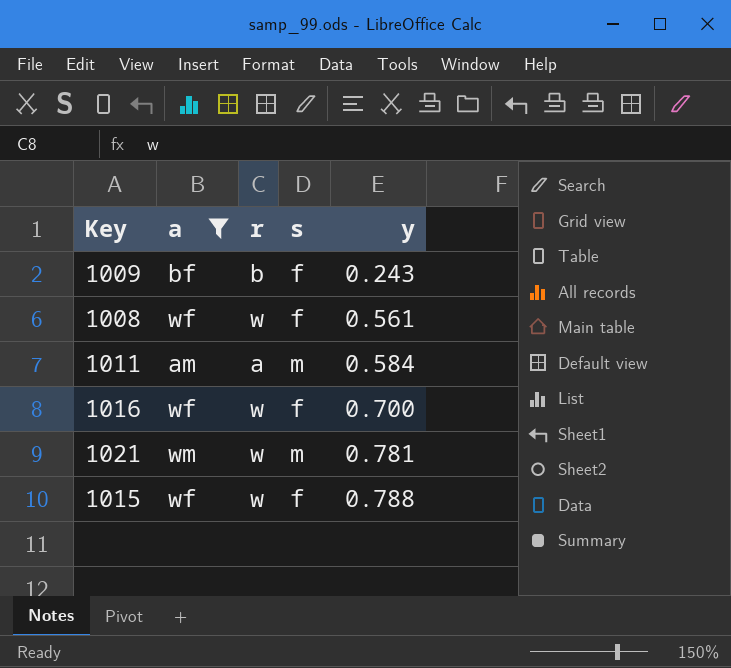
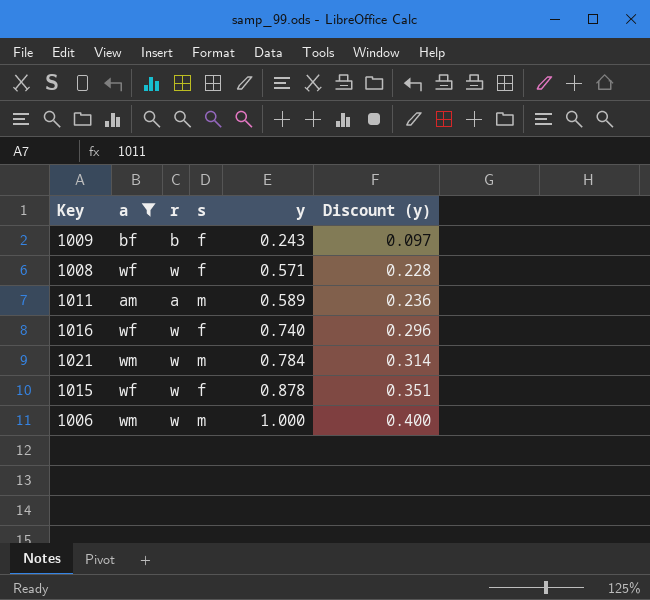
column Discount (y) | formula: none -> [y] * 0.4
1008 | y: 0.561 -> 0.571
1011 | y: 0.584 -> 0.589
1016 | y: 0.700 -> 0.740
1021 | y: 0.781 -> 0.784
1015 | y: 0.788 -> 0.878
row 1006: none -> wm | w | m | 1.000 | 0.400

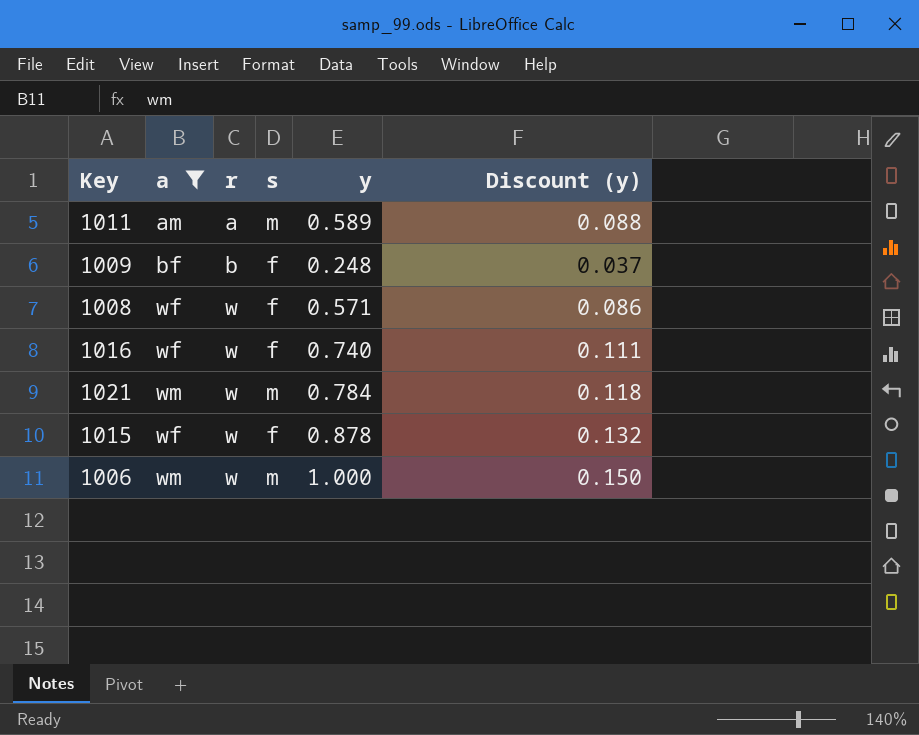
row order: y ascending -> r ascending
column Discount (y) | formula: [y] * 0.4 -> [y] * 0.15
1009 | y: 0.243 -> 0.248

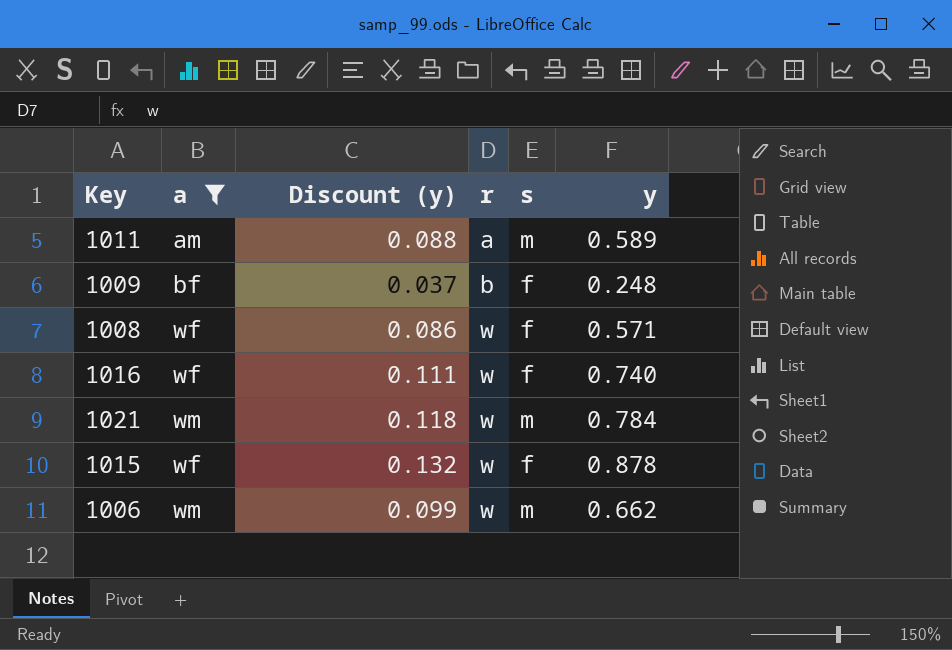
column Discount (y) | position: 6 -> 3
1006 | Discount (y): 0.150 -> 0.099
1006 | y: 1.000 -> 0.662

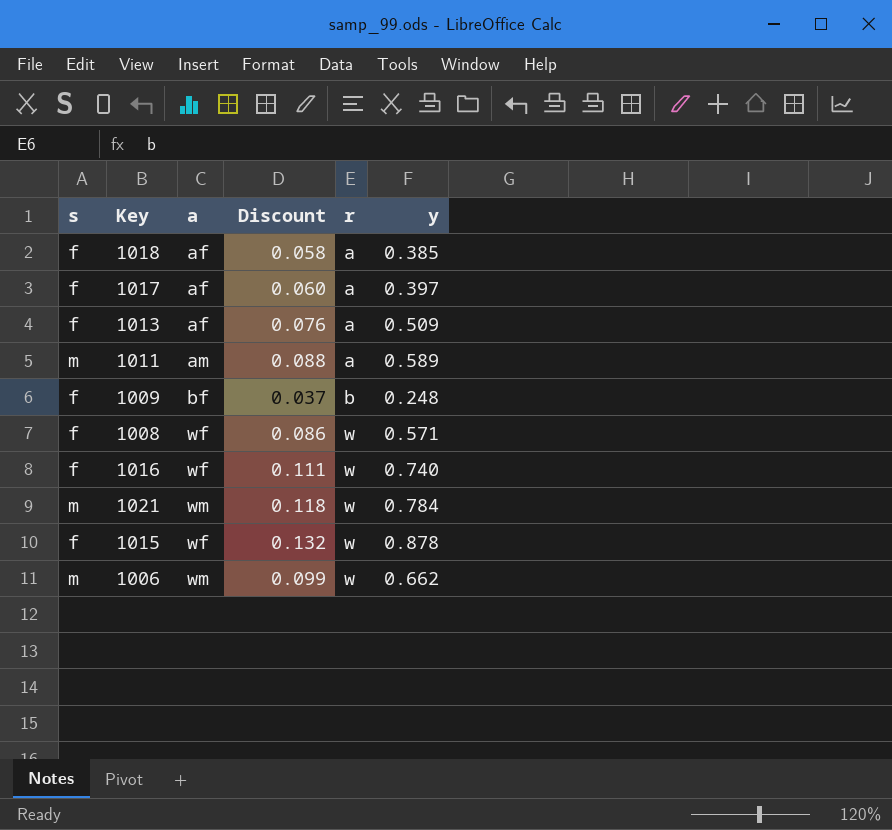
filter: a != af -> none
column s | position: 5 -> 1
column name: Discount (y) -> Discount

